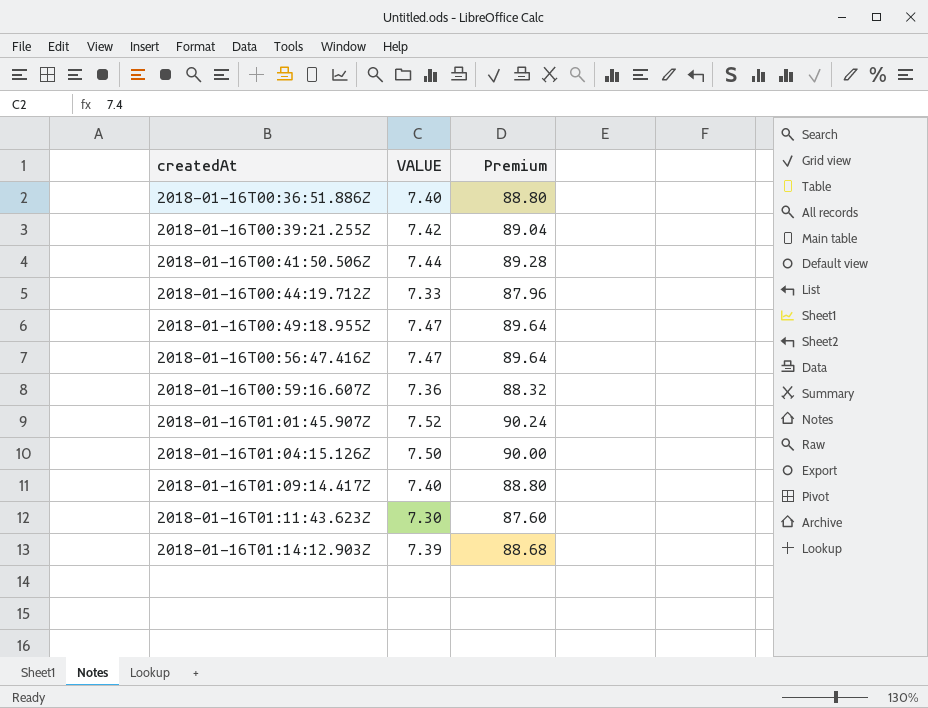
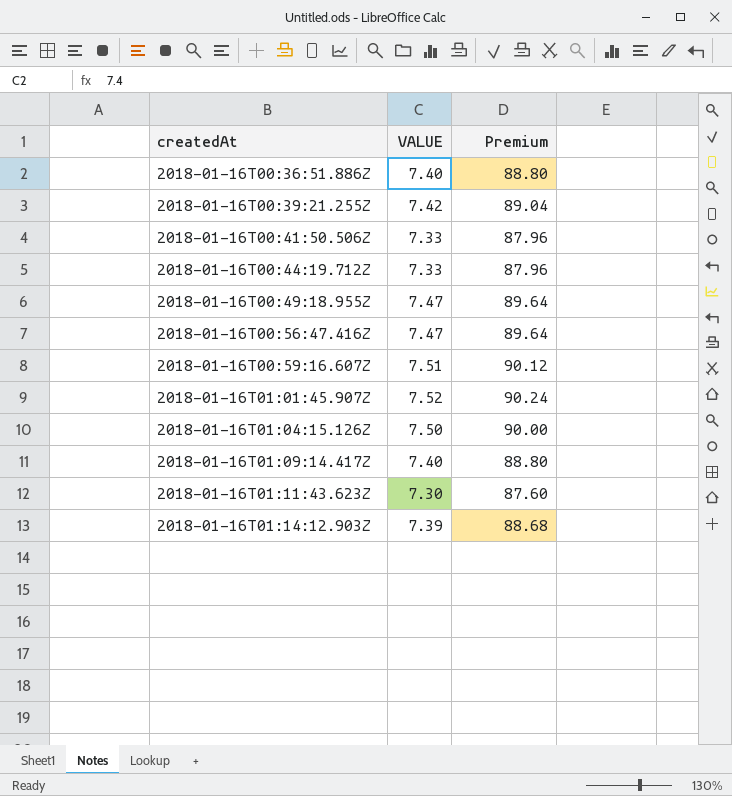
2018-01-16T00:41:50.506Z | VALUE: 7.44 -> 7.33
2018-01-16T00:41:50.506Z | Premium: 89.28 -> 87.96
2018-01-16T00:59:16.607Z | VALUE: 7.36 -> 7.51
2018-01-16T00:59:16.607Z | Premium: 88.32 -> 90.12

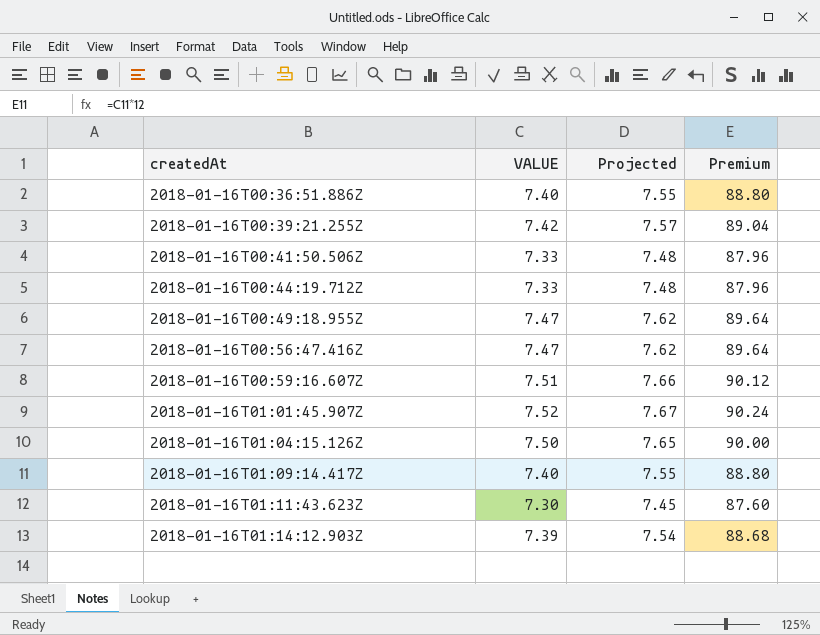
column Projected | formula: none -> [VALUE] * 1.02

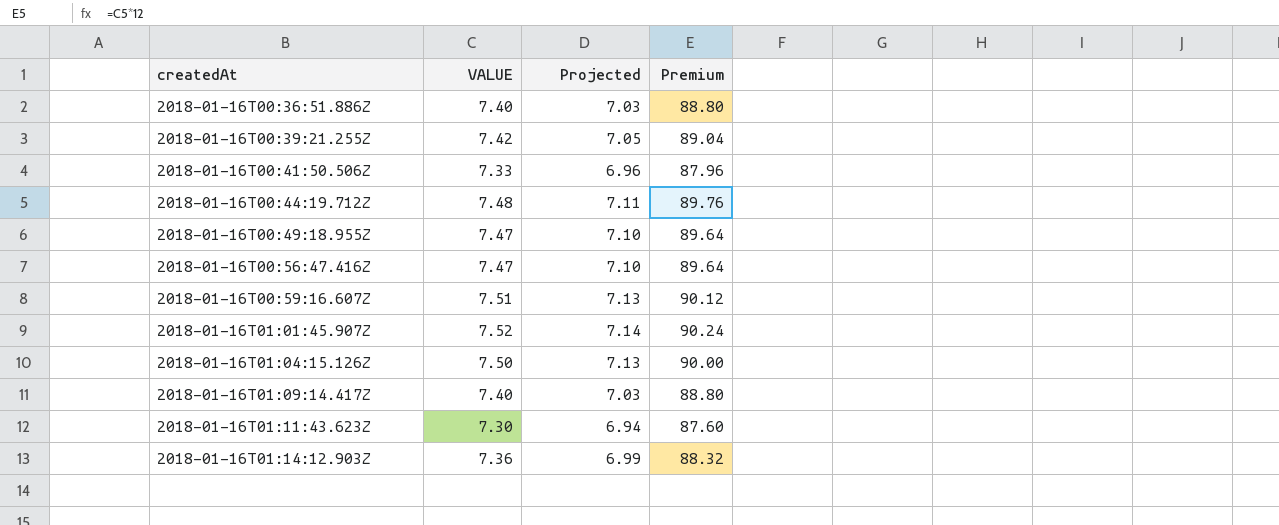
column Projected | formula: [VALUE] * 1.02 -> [VALUE] * 0.95
2018-01-16T00:44:19.712Z | VALUE: 7.33 -> 7.48
2018-01-16T00:44:19.712Z | Premium: 87.96 -> 89.76
2018-01-16T01:14:12.903Z | VALUE: 7.39 -> 7.36
2018-01-16T01:14:12.903Z | Premium: 88.68 -> 88.32

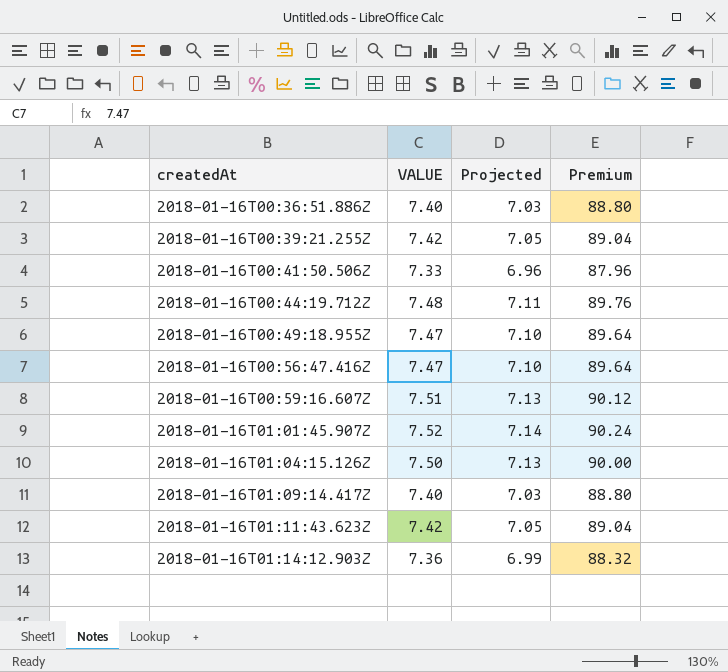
2018-01-16T01:11:43.623Z | VALUE: 7.30 -> 7.42
2018-01-16T01:11:43.623Z | Projected: 6.94 -> 7.05
2018-01-16T01:11:43.623Z | Premium: 87.60 -> 89.04

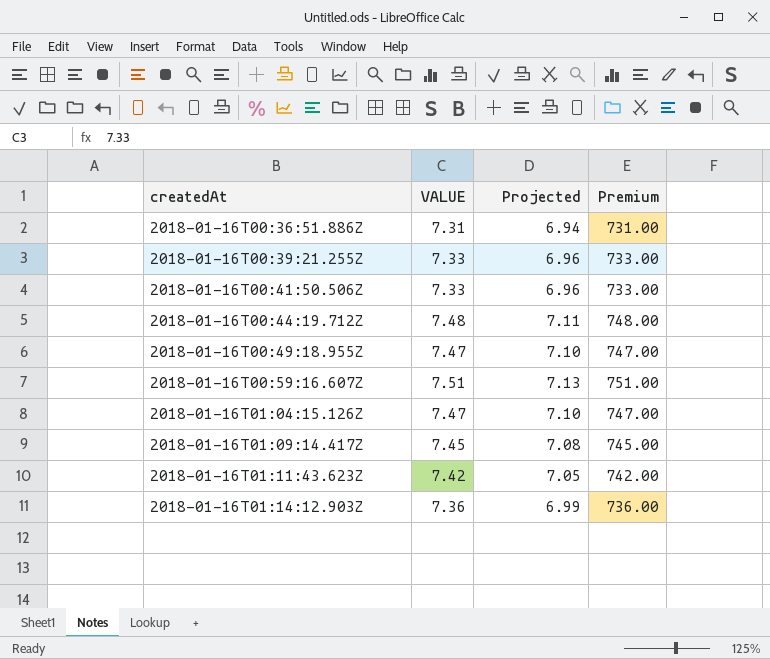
column Premium | formula: [VALUE] * 12 -> [VALUE] * 100
row 2018-01-16T00:56:47.416Z: 7.47 | 7.10 | 89.64 -> none
row 2018-01-16T01:01:45.907Z: 7.52 | 7.14 | 90.24 -> none
2018-01-16T00:36:51.886Z | VALUE: 7.40 -> 7.31
2018-01-16T00:36:51.886Z | Projected: 7.03 -> 6.94
2018-01-16T00:39:21.255Z | VALUE: 7.42 -> 7.33
2018-01-16T00:39:21.255Z | Projected: 7.05 -> 6.96
2018-01-16T01:04:15.126Z | VALUE: 7.50 -> 7.47
2018-01-16T01:04:15.126Z | Projected: 7.13 -> 7.10
2018-01-16T01:09:14.417Z | VALUE: 7.40 -> 7.45
2018-01-16T01:09:14.417Z | Projected: 7.03 -> 7.08

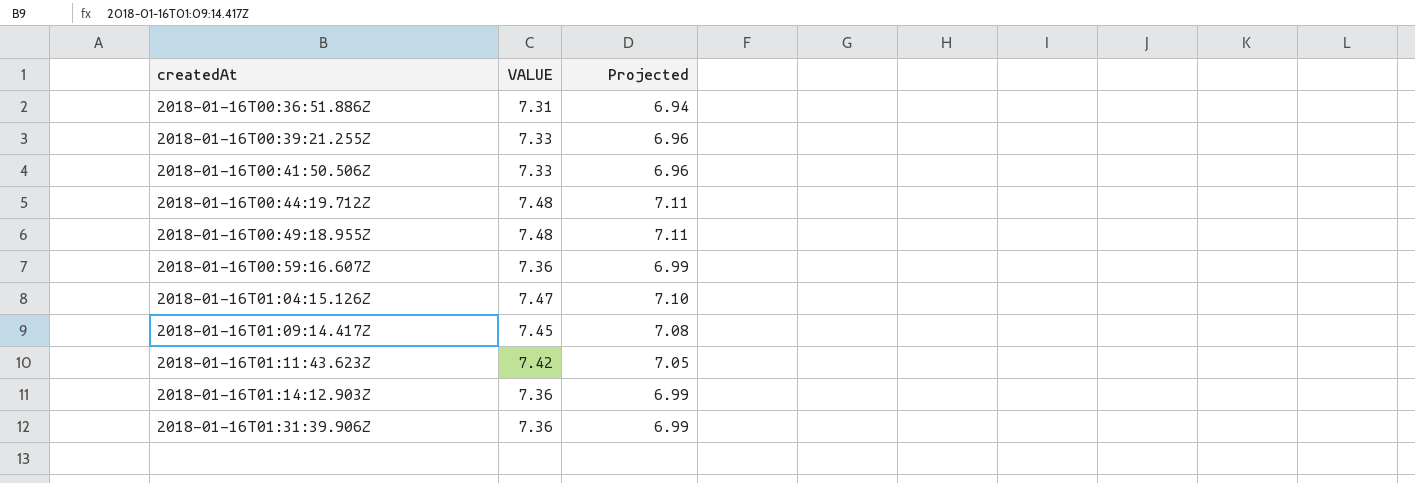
column Premium | formula: [VALUE] * 100 -> none
2018-01-16T00:49:18.955Z | VALUE: 7.47 -> 7.48
2018-01-16T00:49:18.955Z | Projected: 7.10 -> 7.11
2018-01-16T00:59:16.607Z | VALUE: 7.51 -> 7.36
2018-01-16T00:59:16.607Z | Projected: 7.13 -> 6.99
row 2018-01-16T01:31:39.906Z: none -> 7.36 | 6.99

